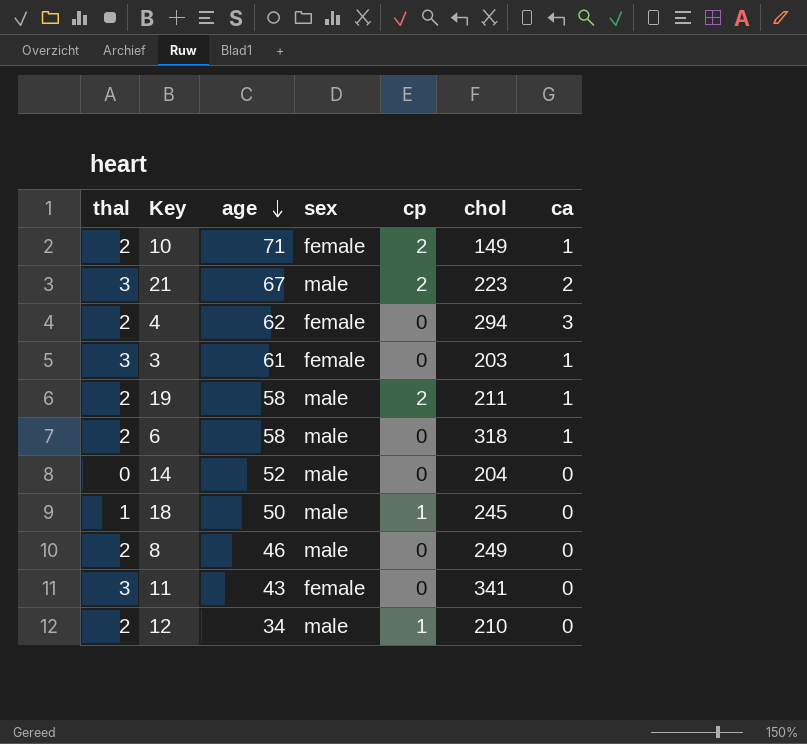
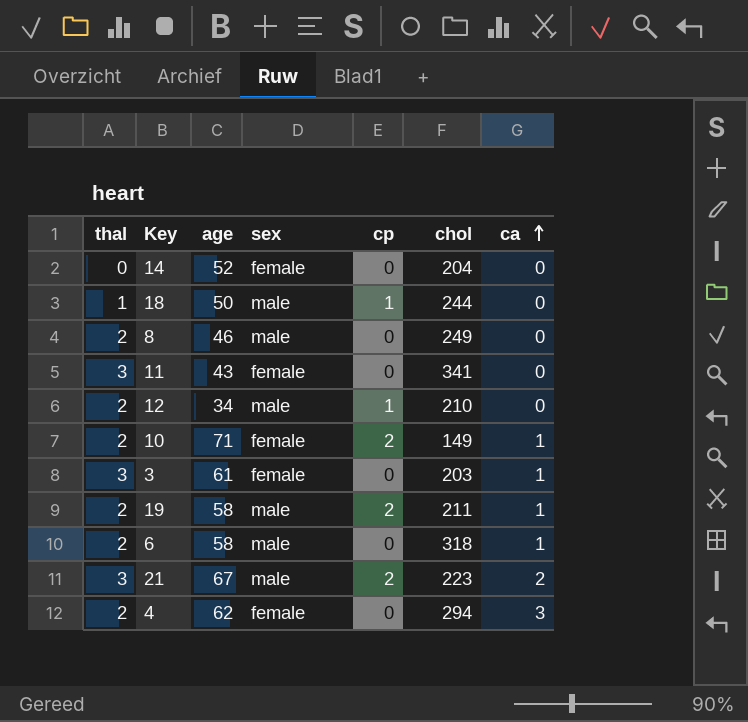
row order: age descending -> ca ascending
14 | sex: male -> female
18 | chol: 245 -> 244

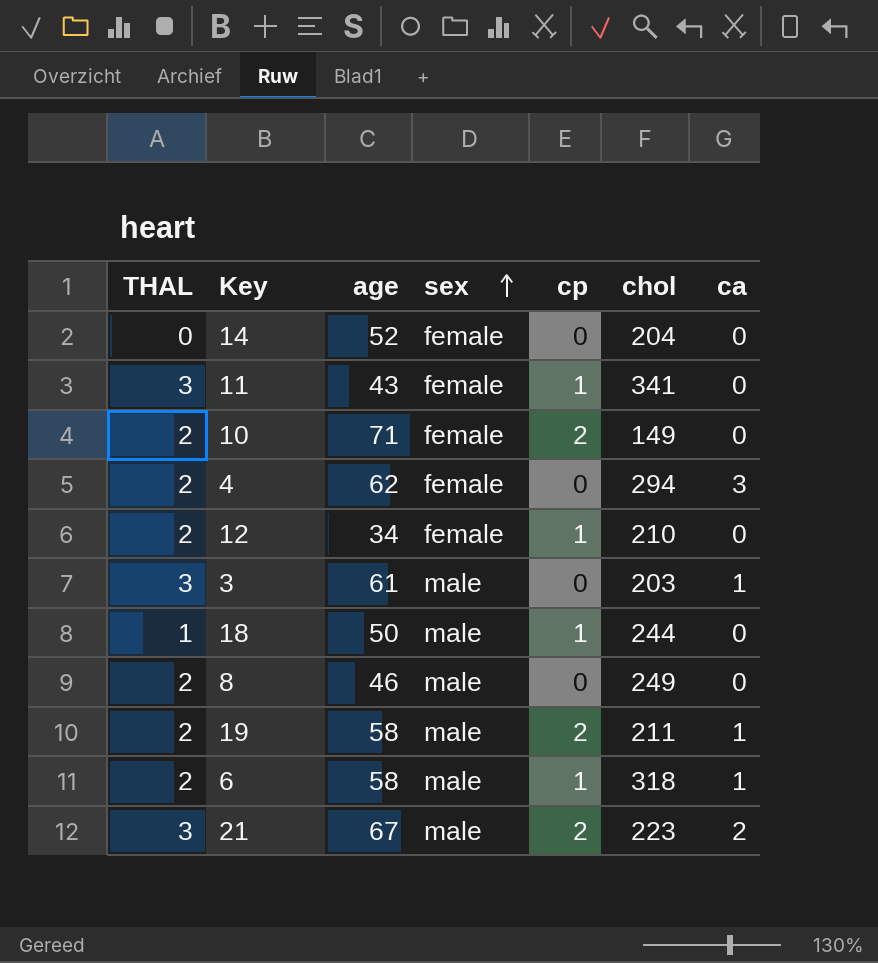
row order: ca ascending -> sex ascending
column name: thal -> THAL
11 | cp: 0 -> 1
10 | ca: 1 -> 0
12 | sex: male -> female
3 | sex: female -> male
6 | cp: 0 -> 1

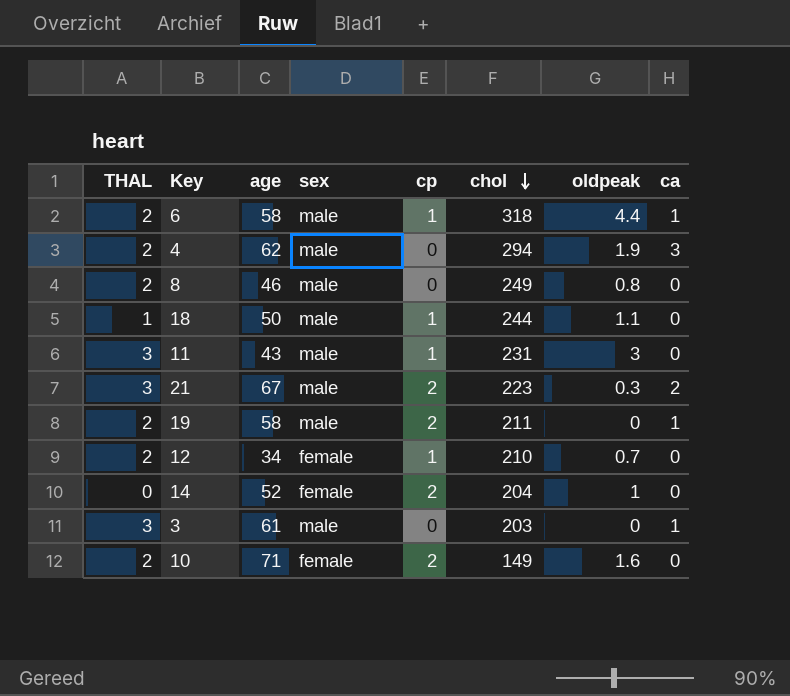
row order: sex ascending -> chol descending
column oldpeak | position: none -> 7
4 | sex: female -> male
11 | sex: female -> male
11 | chol: 341 -> 231
14 | cp: 0 -> 2

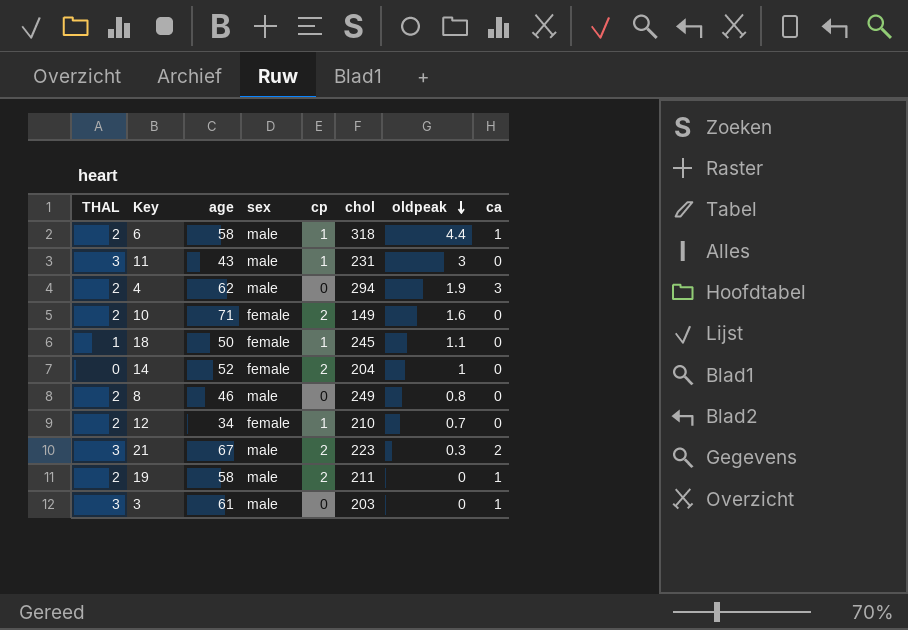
row order: chol descending -> oldpeak descending
18 | sex: male -> female
18 | chol: 244 -> 245

